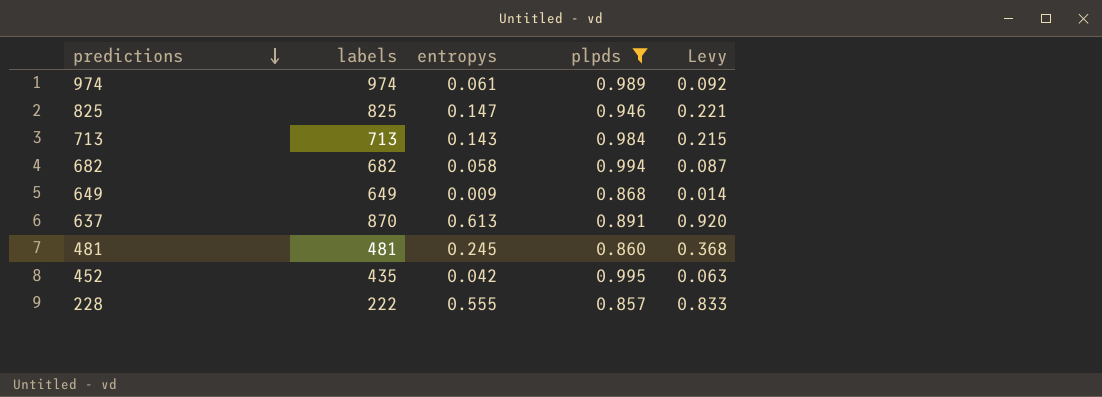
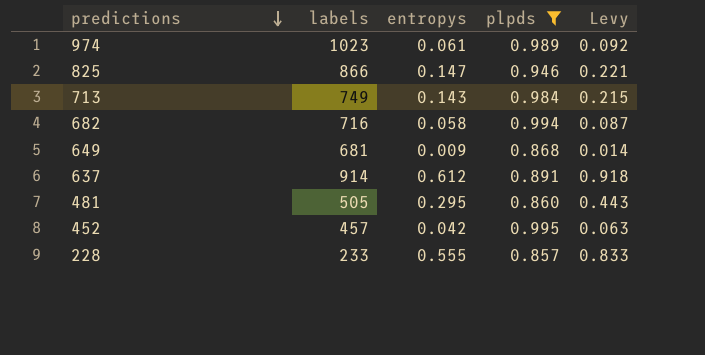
974 | labels: 974 -> 1023
825 | labels: 825 -> 866
713 | labels: 713 -> 749
682 | labels: 682 -> 716
649 | labels: 649 -> 681
637 | labels: 870 -> 914
637 | entropys: 0.613 -> 0.612
637 | Levy: 0.920 -> 0.918
481 | labels: 481 -> 505
481 | entropys: 0.245 -> 0.295
481 | Levy: 0.368 -> 0.443
452 | labels: 435 -> 457
228 | labels: 222 -> 233

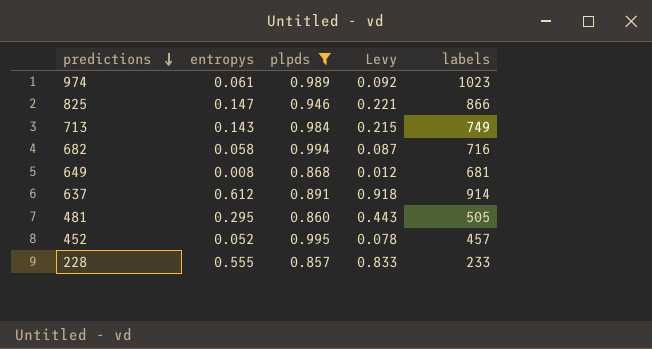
column labels | position: 2 -> 5
649 | entropys: 0.009 -> 0.008
649 | Levy: 0.014 -> 0.012
452 | entropys: 0.042 -> 0.052
452 | Levy: 0.063 -> 0.078

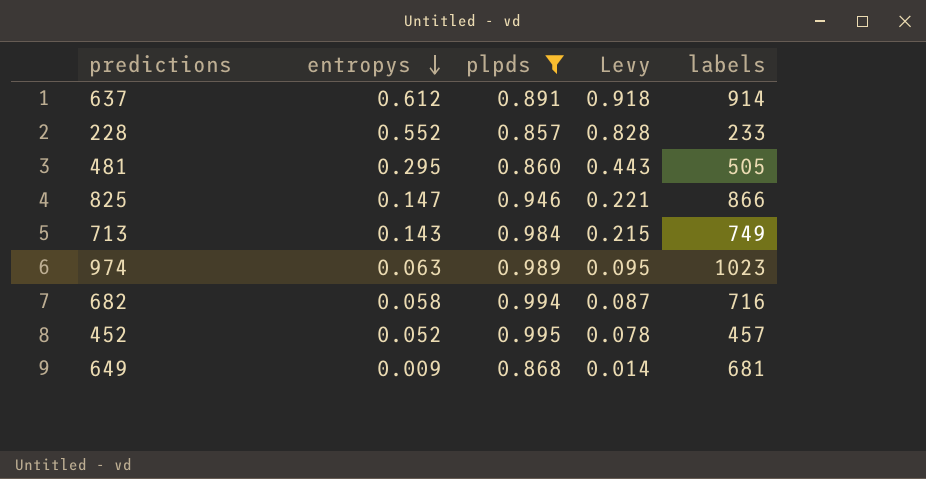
row order: predictions descending -> entropys descending
228 | entropys: 0.555 -> 0.552
228 | Levy: 0.833 -> 0.828
974 | entropys: 0.061 -> 0.063
974 | Levy: 0.092 -> 0.095
649 | entropys: 0.008 -> 0.009
649 | Levy: 0.012 -> 0.014

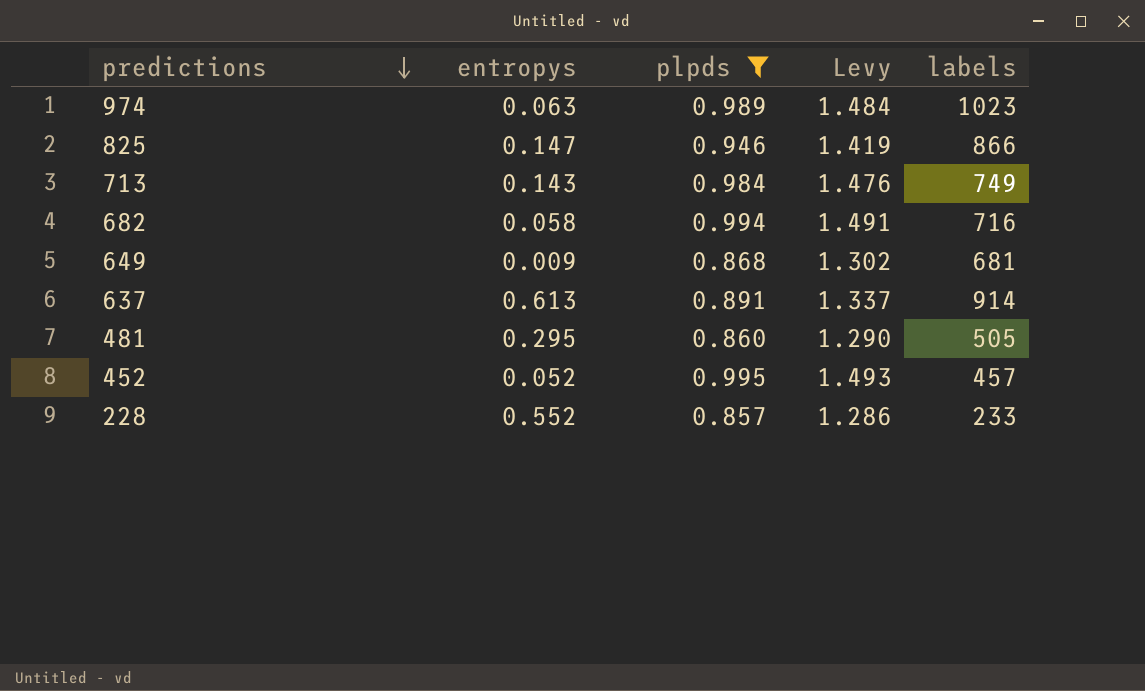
row order: entropys descending -> predictions descending
column Levy | formula: [entropys] * 1.5 -> [plpds] * 1.5
637 | entropys: 0.612 -> 0.613

